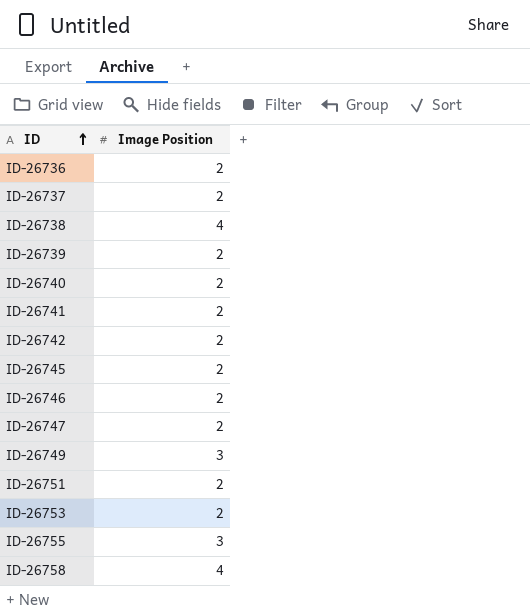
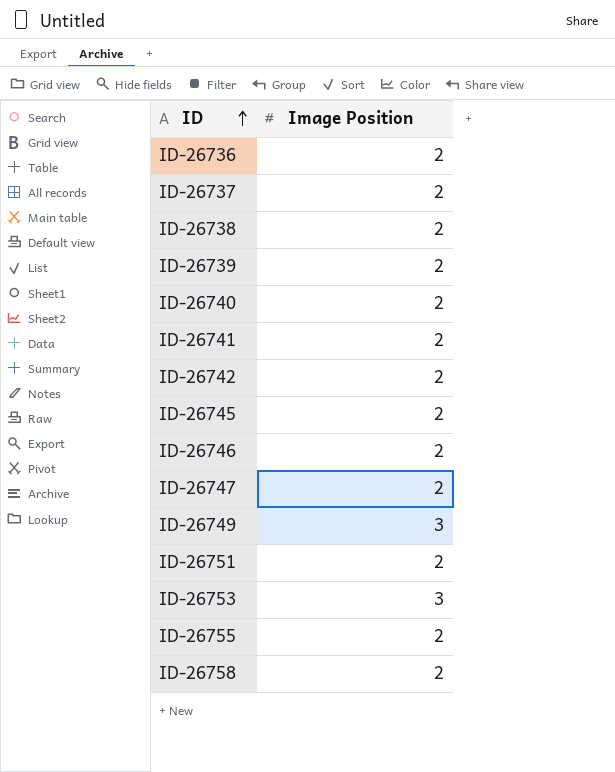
ID-26738 | Image Position: 4 -> 2
ID-26753 | Image Position: 2 -> 3
ID-26755 | Image Position: 3 -> 2
ID-26758 | Image Position: 4 -> 2

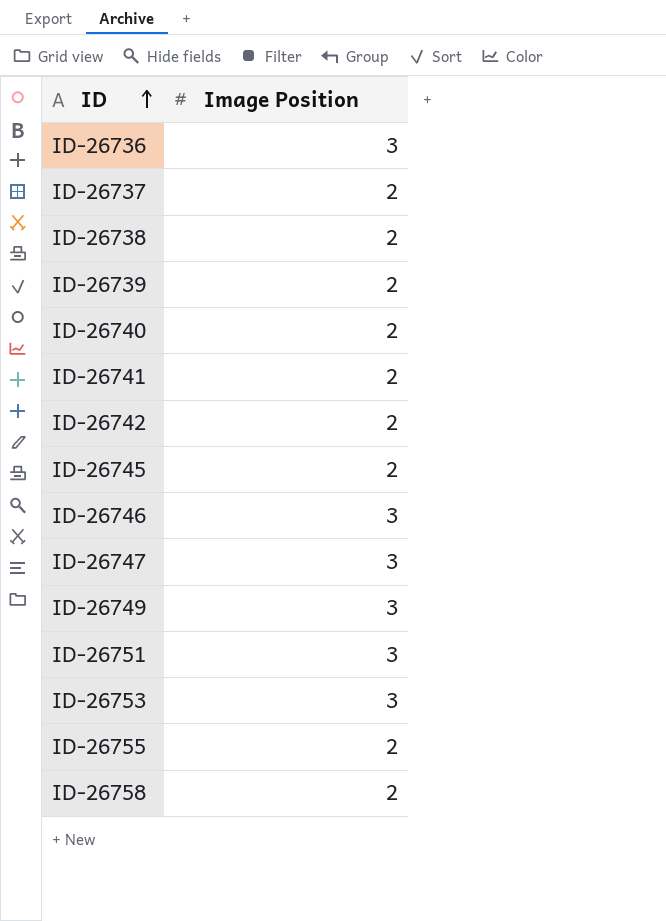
ID-26736 | Image Position: 2 -> 3
ID-26746 | Image Position: 2 -> 3
ID-26747 | Image Position: 2 -> 3
ID-26751 | Image Position: 2 -> 3

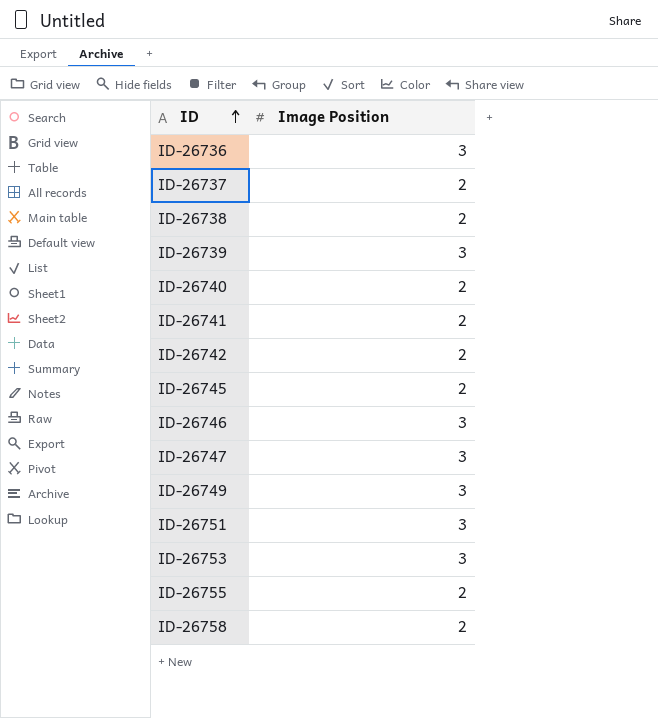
ID-26739 | Image Position: 2 -> 3

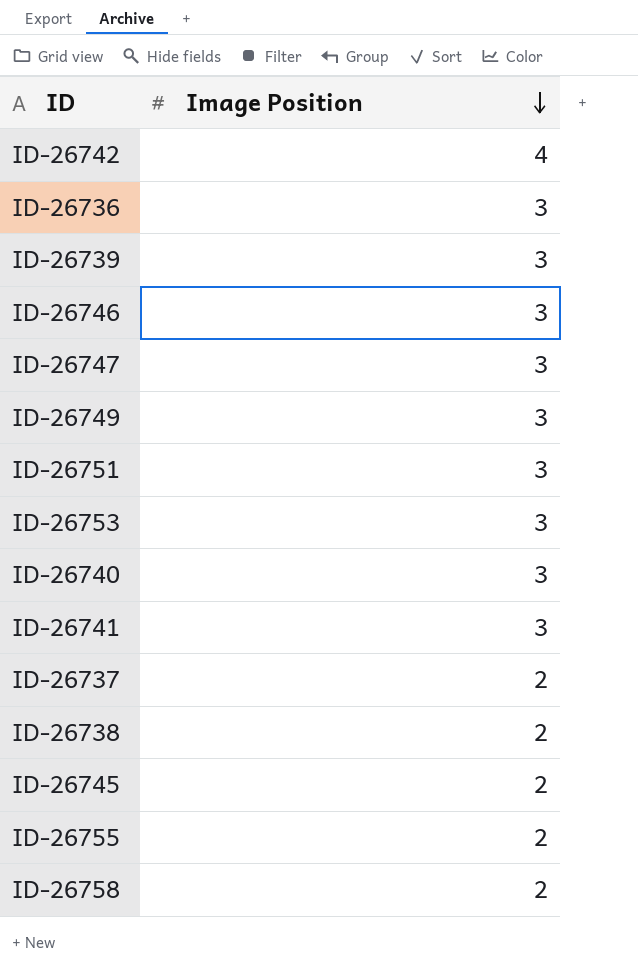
row order: ID ascending -> Image Position descending
ID-26742 | Image Position: 2 -> 4
ID-26740 | Image Position: 2 -> 3
ID-26741 | Image Position: 2 -> 3

